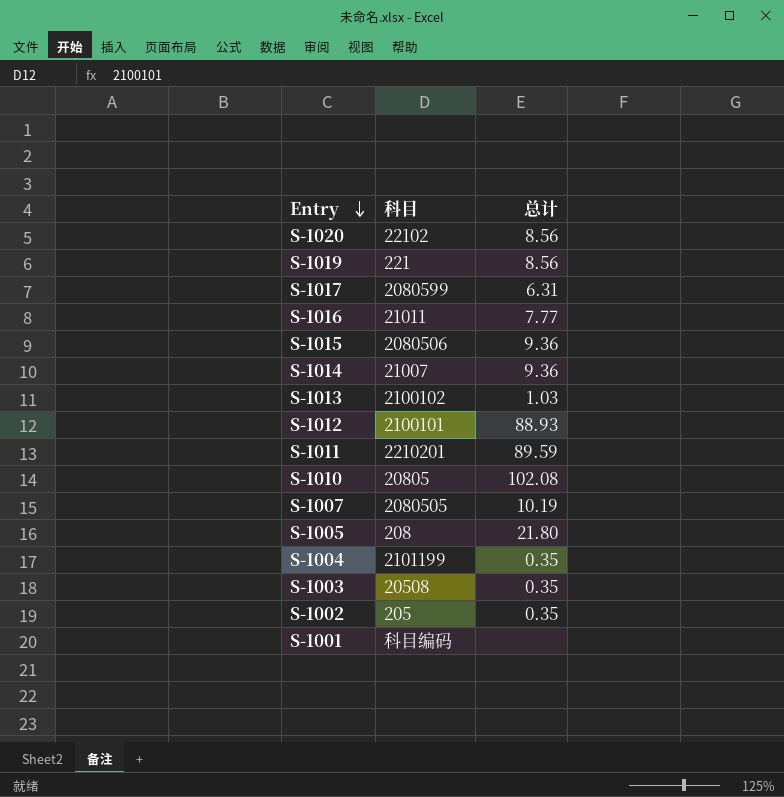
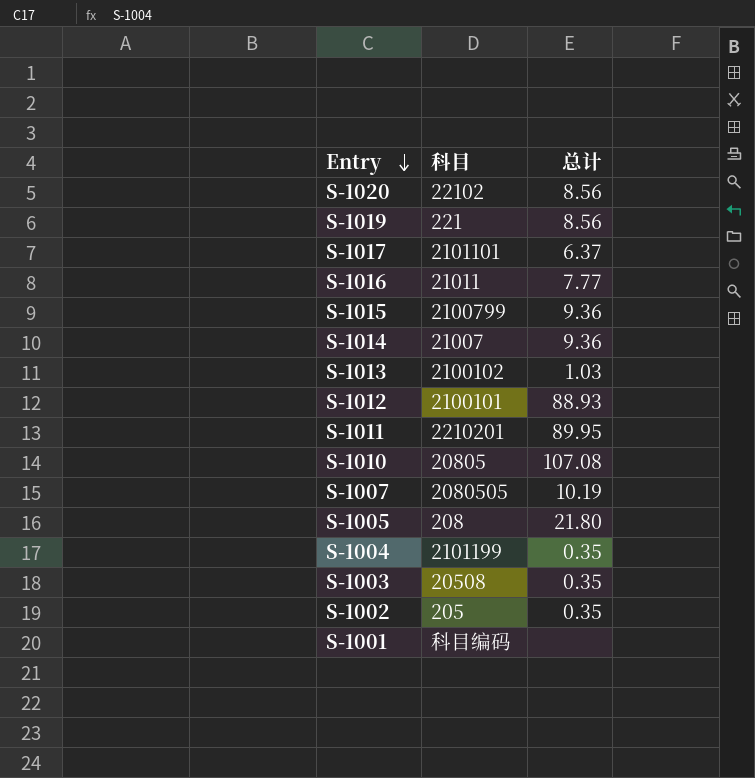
S-1017 | 科目: 2080599 -> 2101101
S-1017 | 总计: 6.31 -> 6.37
S-1015 | 科目: 2080506 -> 2100799
S-1011 | 总计: 89.59 -> 89.95
S-1010 | 总计: 102.08 -> 107.08

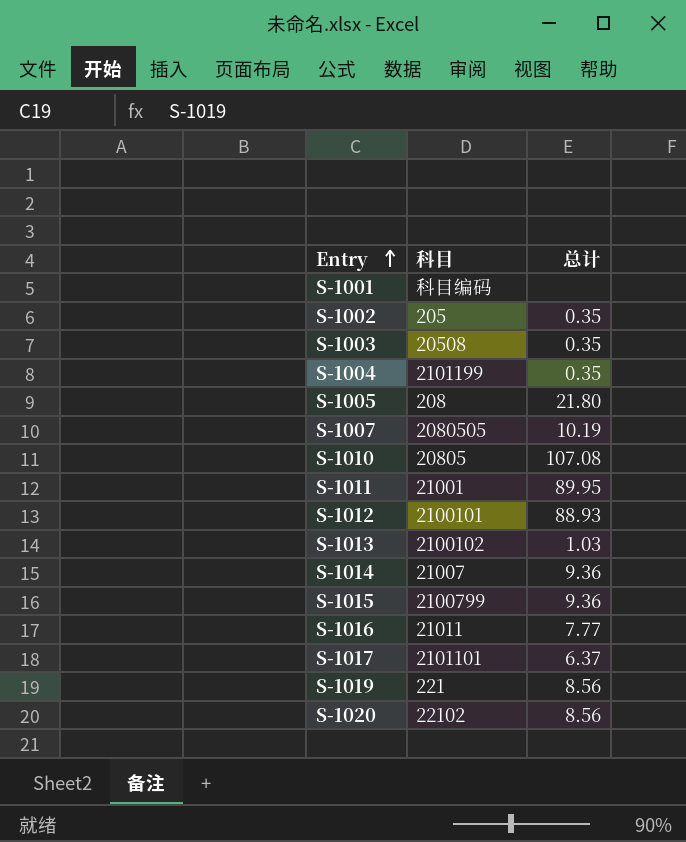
row order: Entry descending -> Entry ascending
S-1011 | 科目: 2210201 -> 21001

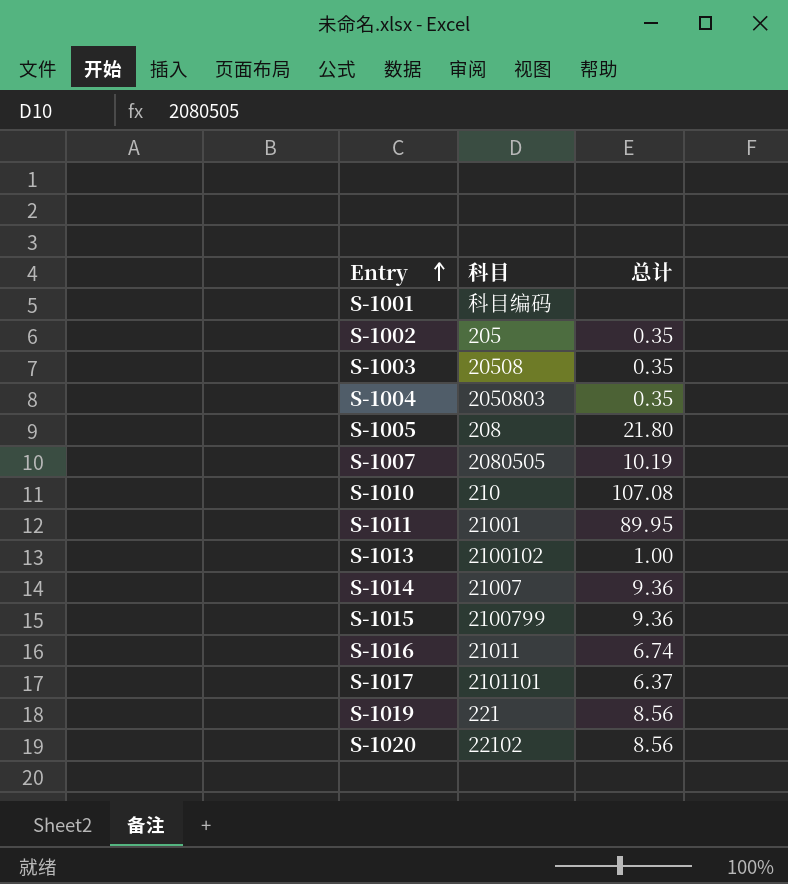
row S-1012: 2100101 | 88.93 -> none
S-1004 | 科目: 2101199 -> 2050803
S-1010 | 科目: 20805 -> 210
S-1013 | 总计: 1.03 -> 1.00
S-1016 | 总计: 7.77 -> 6.74

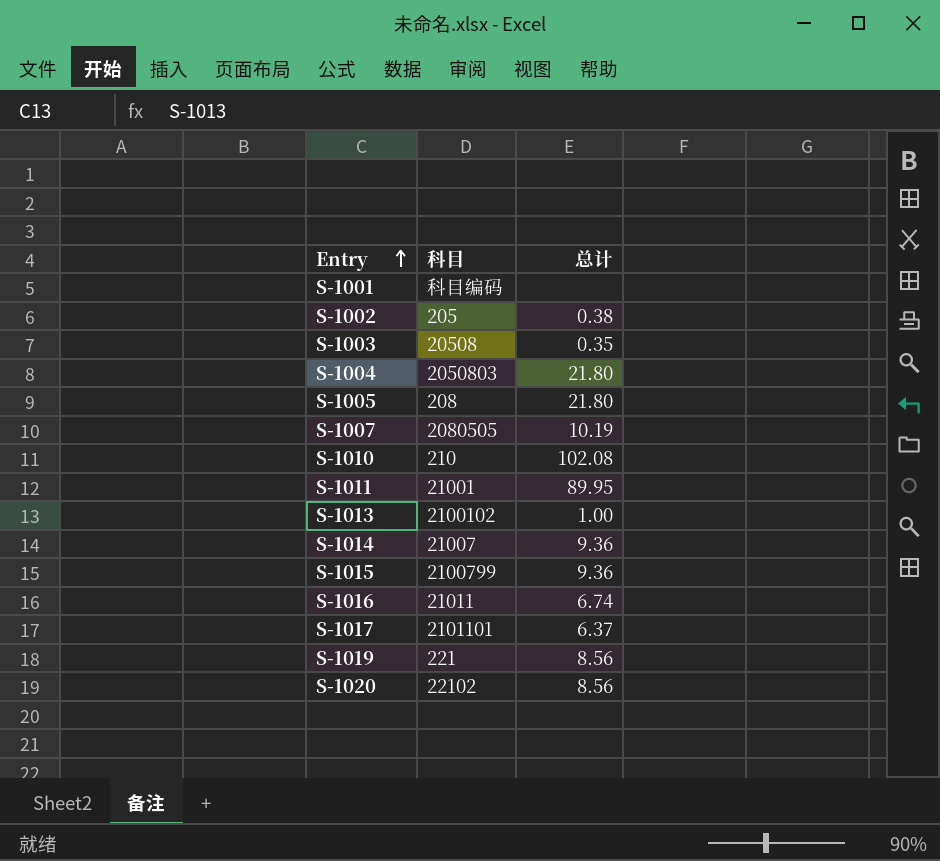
S-1002 | 总计: 0.35 -> 0.38
S-1004 | 总计: 0.35 -> 21.80
S-1010 | 总计: 107.08 -> 102.08

